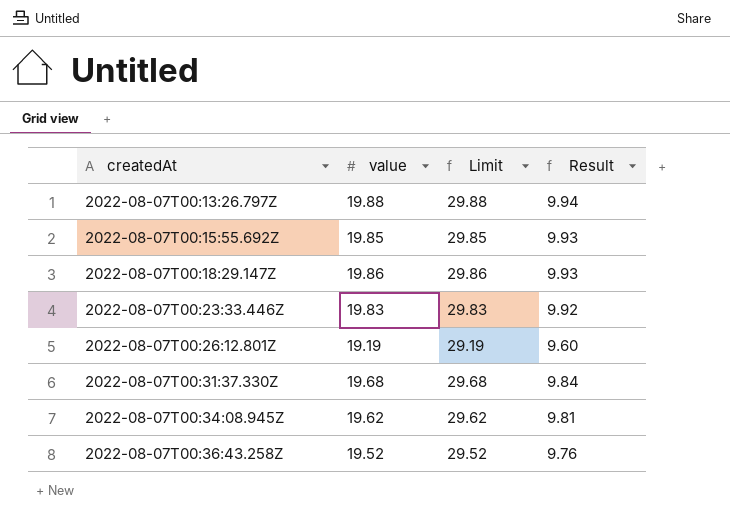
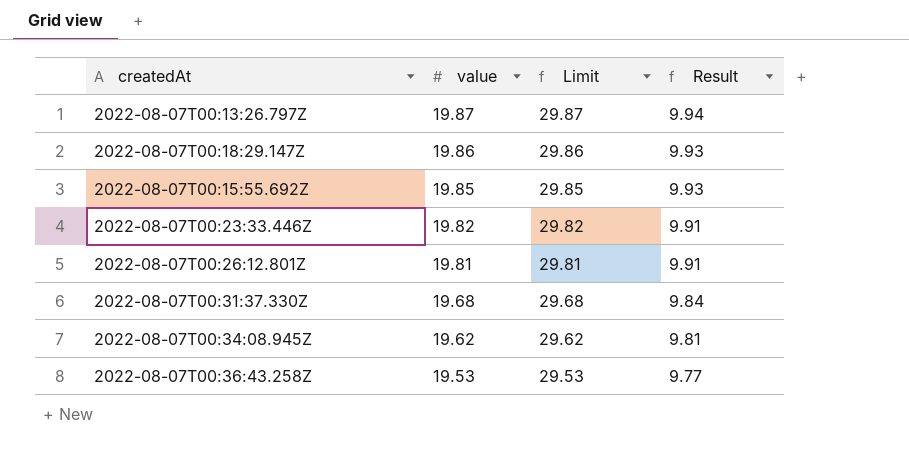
row order: createdAt ascending -> value descending
2022-08-07T00:13:26.797Z | value: 19.88 -> 19.87
2022-08-07T00:13:26.797Z | Limit: 29.88 -> 29.87
2022-08-07T00:23:33.446Z | value: 19.83 -> 19.82
2022-08-07T00:23:33.446Z | Limit: 29.83 -> 29.82
2022-08-07T00:23:33.446Z | Result: 9.92 -> 9.91
2022-08-07T00:26:12.801Z | value: 19.19 -> 19.81
2022-08-07T00:26:12.801Z | Limit: 29.19 -> 29.81
2022-08-07T00:26:12.801Z | Result: 9.60 -> 9.91
2022-08-07T00:36:43.258Z | value: 19.52 -> 19.53
2022-08-07T00:36:43.258Z | Limit: 29.52 -> 29.53
2022-08-07T00:36:43.258Z | Result: 9.76 -> 9.77

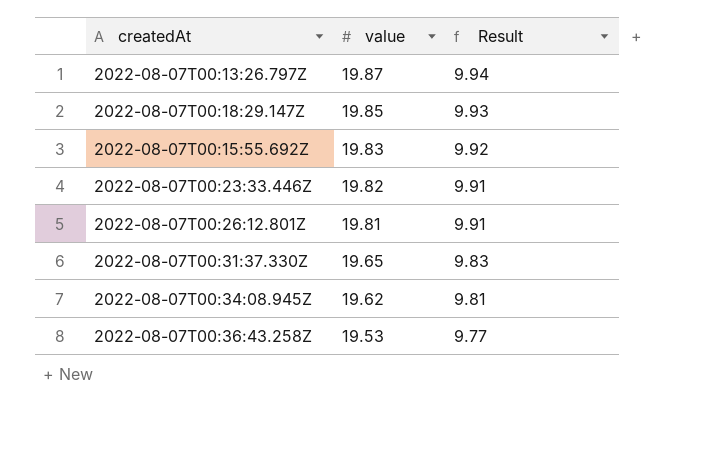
column Limit | formula: [value] + 10 -> none
2022-08-07T00:18:29.147Z | value: 19.86 -> 19.85
2022-08-07T00:15:55.692Z | value: 19.85 -> 19.83
2022-08-07T00:15:55.692Z | Result: 9.93 -> 9.92
2022-08-07T00:31:37.330Z | value: 19.68 -> 19.65
2022-08-07T00:31:37.330Z | Result: 9.84 -> 9.83

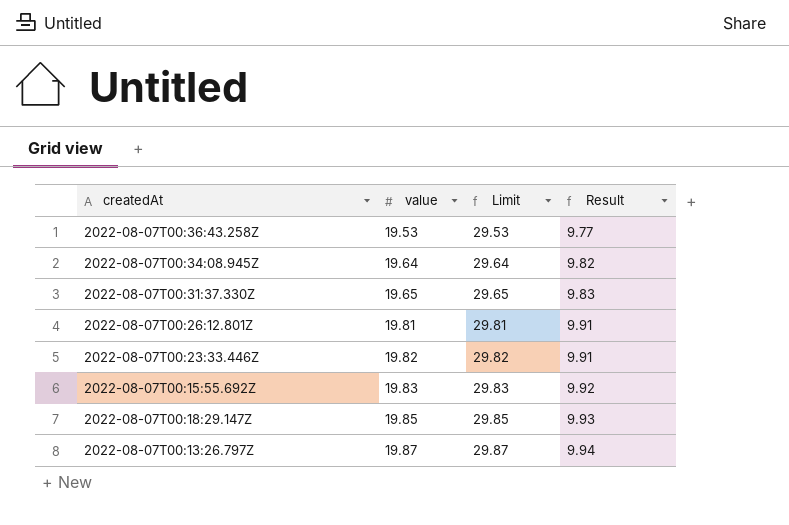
row order: value descending -> value ascending
column Limit | formula: none -> [value] + 10
2022-08-07T00:34:08.945Z | value: 19.62 -> 19.64
2022-08-07T00:34:08.945Z | Result: 9.81 -> 9.82

